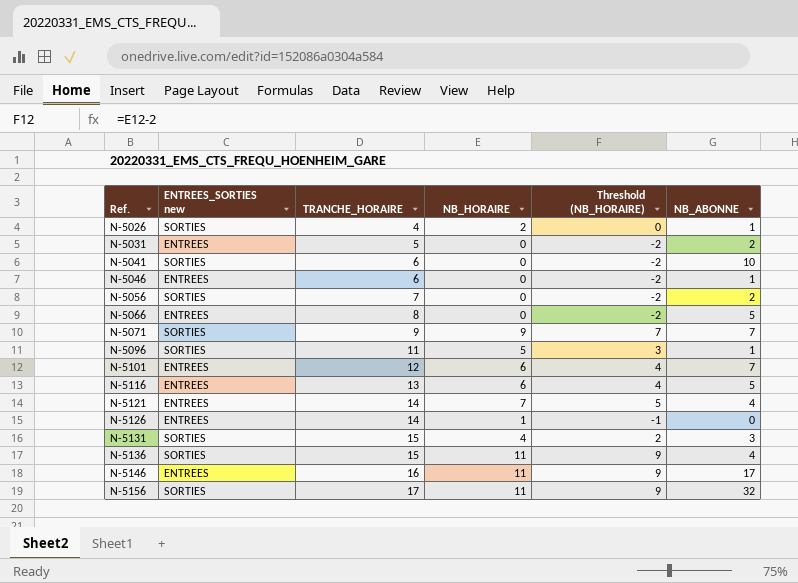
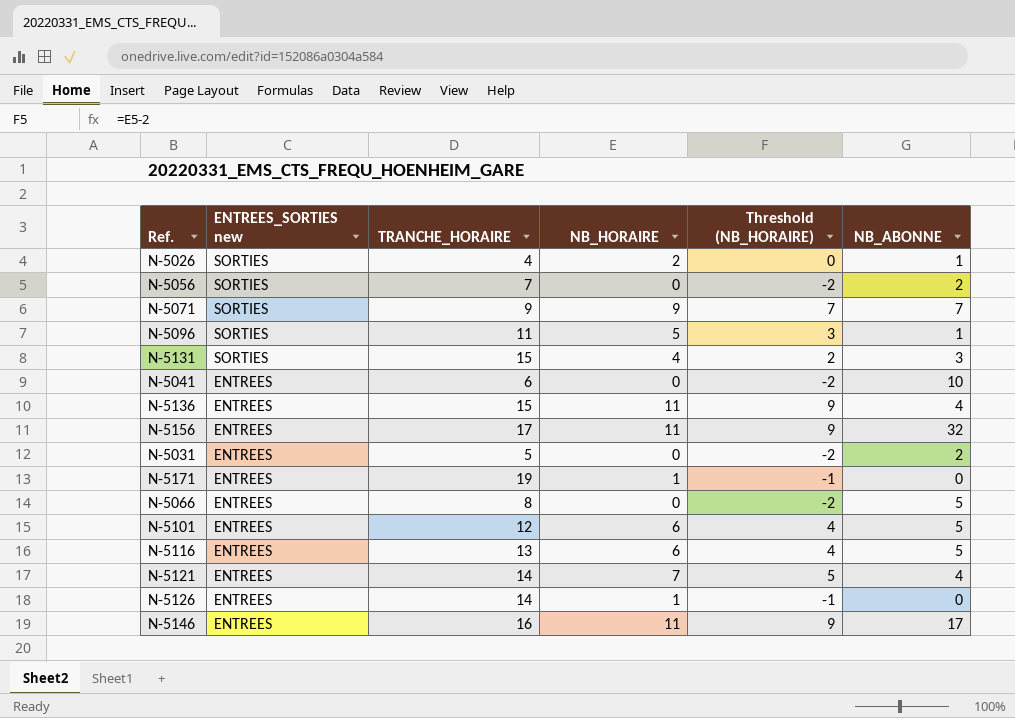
row order: Ref. ascending -> ENTREES_SORTIES new descending
row N-5046: ENTREES | 6 | 0 | -2 | 1 -> none
N-5041 | ENTREES_SORTIES new: SORTIES -> ENTREES
N-5136 | ENTREES_SORTIES new: SORTIES -> ENTREES
N-5156 | ENTREES_SORTIES new: SORTIES -> ENTREES
row N-5171: none -> ENTREES | 19 | 1 | -1 | 0
N-5101 | NB_ABONNE: 7 -> 5

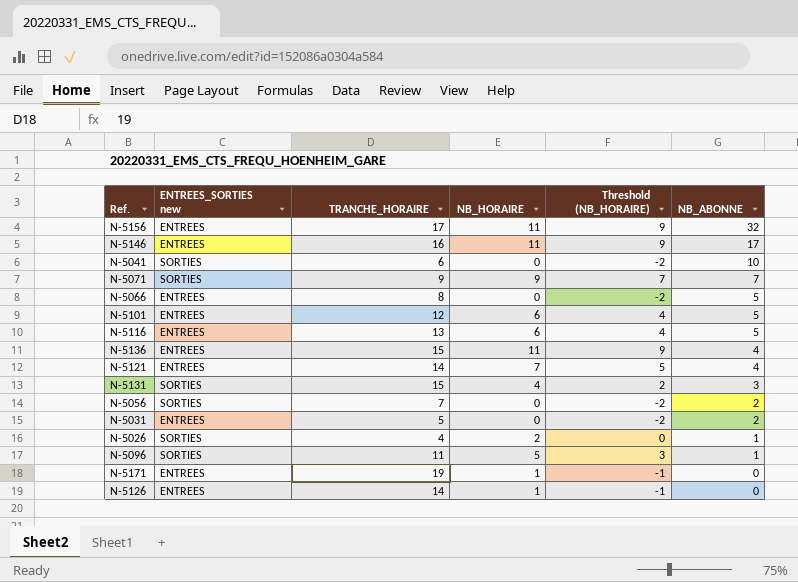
row order: ENTREES_SORTIES new descending -> NB_ABONNE descending
N-5041 | ENTREES_SORTIES new: ENTREES -> SORTIES

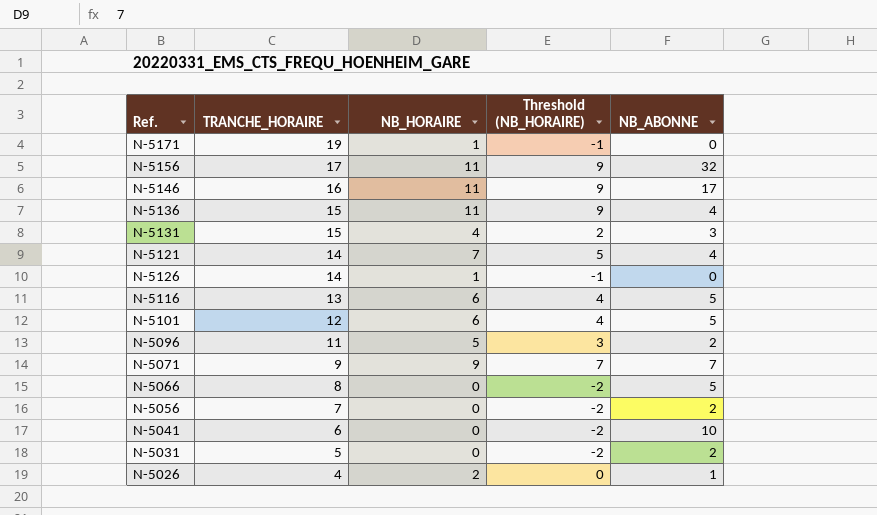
row order: NB_ABONNE descending -> TRANCHE_HORAIRE descending
column ENTREES_SORTIES new | position: 2 -> none
N-5096 | NB_ABONNE: 1 -> 2

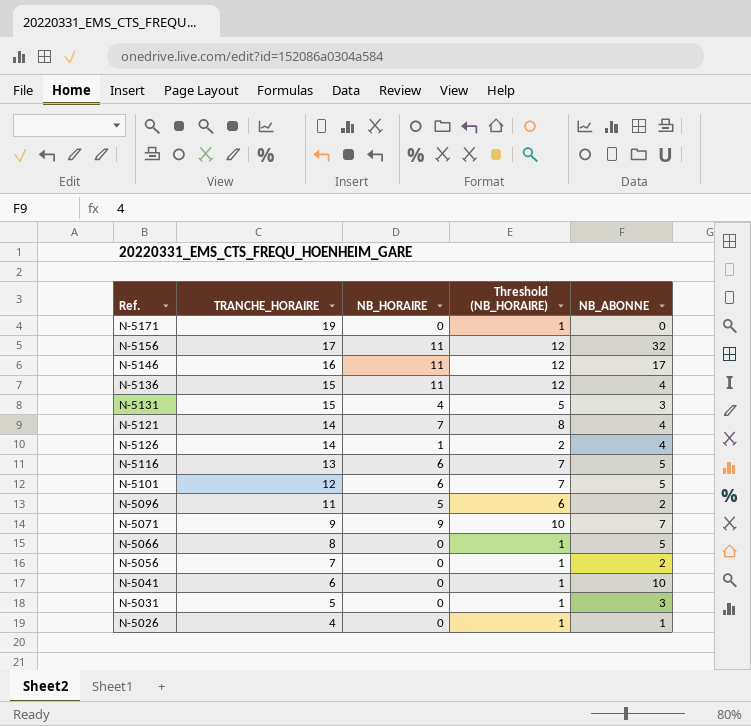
column Threshold (NB_HORAIRE) | formula: [NB_HORAIRE] - 2 -> [NB_HORAIRE] + 1
N-5171 | NB_HORAIRE: 1 -> 0
N-5126 | NB_ABONNE: 0 -> 4
N-5031 | NB_ABONNE: 2 -> 3
N-5026 | NB_HORAIRE: 2 -> 0

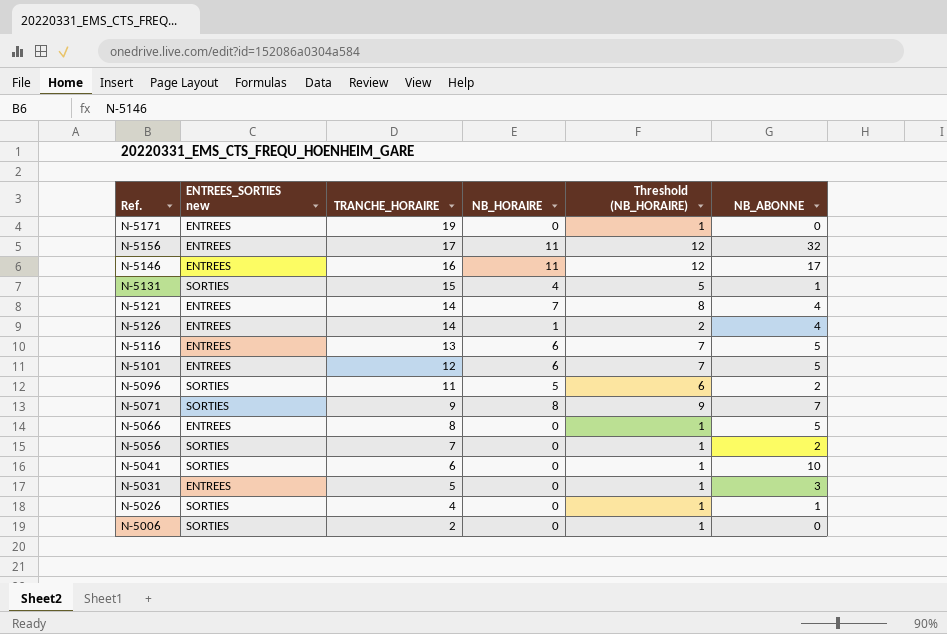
column ENTREES_SORTIES new | position: none -> 2
row N-5136: 15 | 11 | 12 | 4 -> none
N-5131 | NB_ABONNE: 3 -> 1
N-5071 | NB_HORAIRE: 9 -> 8
N-5071 | Threshold (NB_HORAIRE): 10 -> 9
row N-5006: none -> SORTIES | 2 | 0 | 1 | 0

